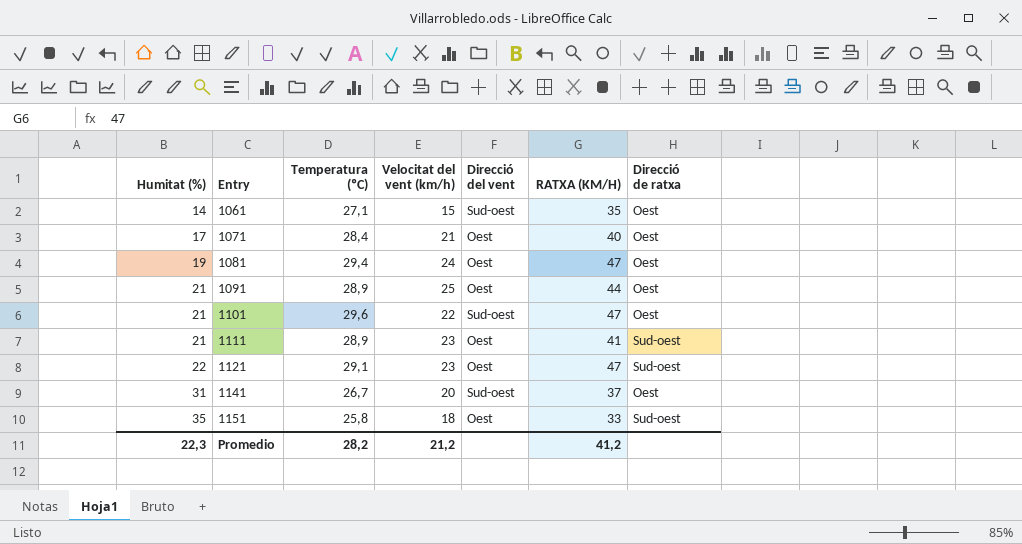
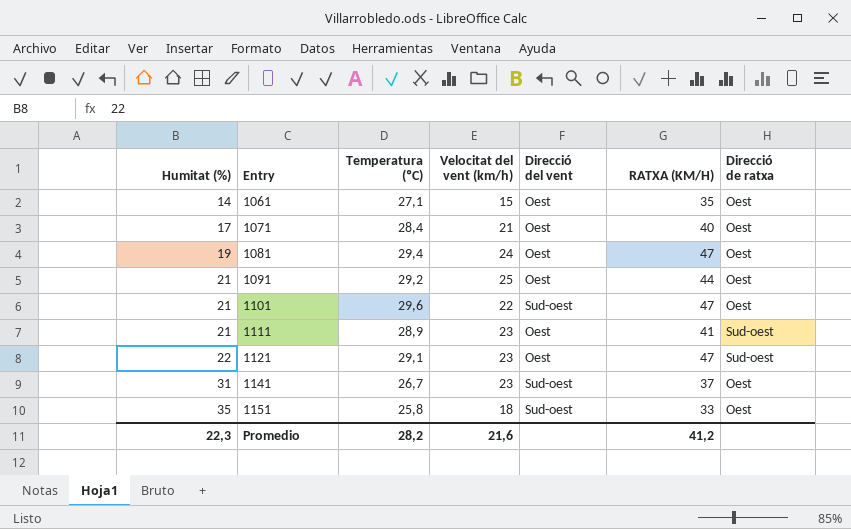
1061 | Direcció del vent: Sud-oest -> Oest
1091 | Temperatura (ºC): 28,9 -> 29,2
1141 | Velocitat del vent (km/h): 20 -> 23
1151 | Direcció del vent: Oest -> Sud-oest
1151 | Direcció de ratxa: Sud-oest -> Oest
Promedio | Velocitat del vent (km/h): 21,2 -> 21,6

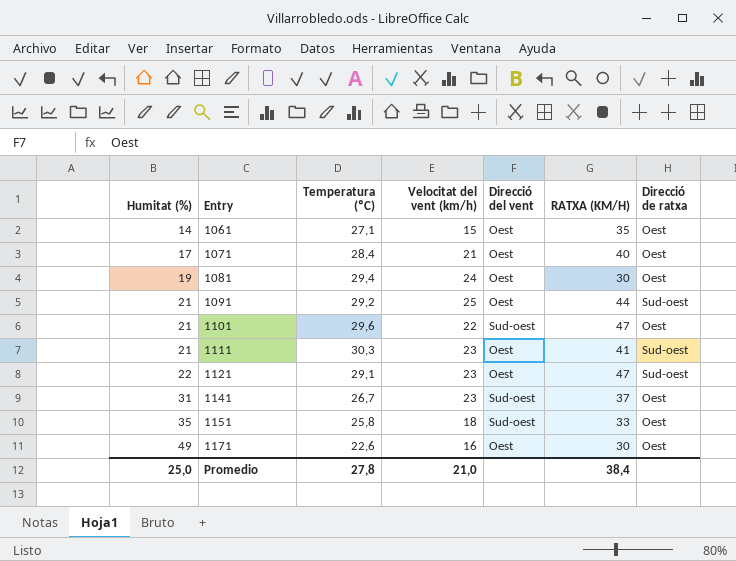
1081 | RATXA (KM/H): 47 -> 30
1091 | Direcció de ratxa: Oest -> Sud-oest
1111 | Temperatura (ºC): 28,9 -> 30,3
row 1171: none -> 49 | 22,6 | 16 | Oest | 30 | Oest
Promedio | Humitat (%): 22,3 -> 25,0
Promedio | Temperatura (ºC): 28,2 -> 27,8
Promedio | Velocitat del vent (km/h): 21,6 -> 21,0
Promedio | RATXA (KM/H): 41,2 -> 38,4

